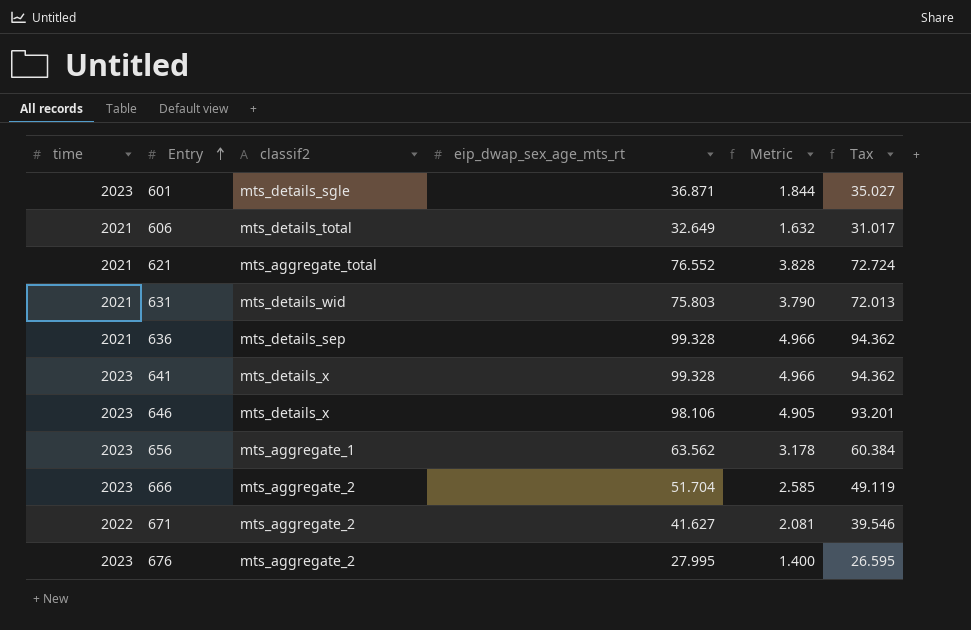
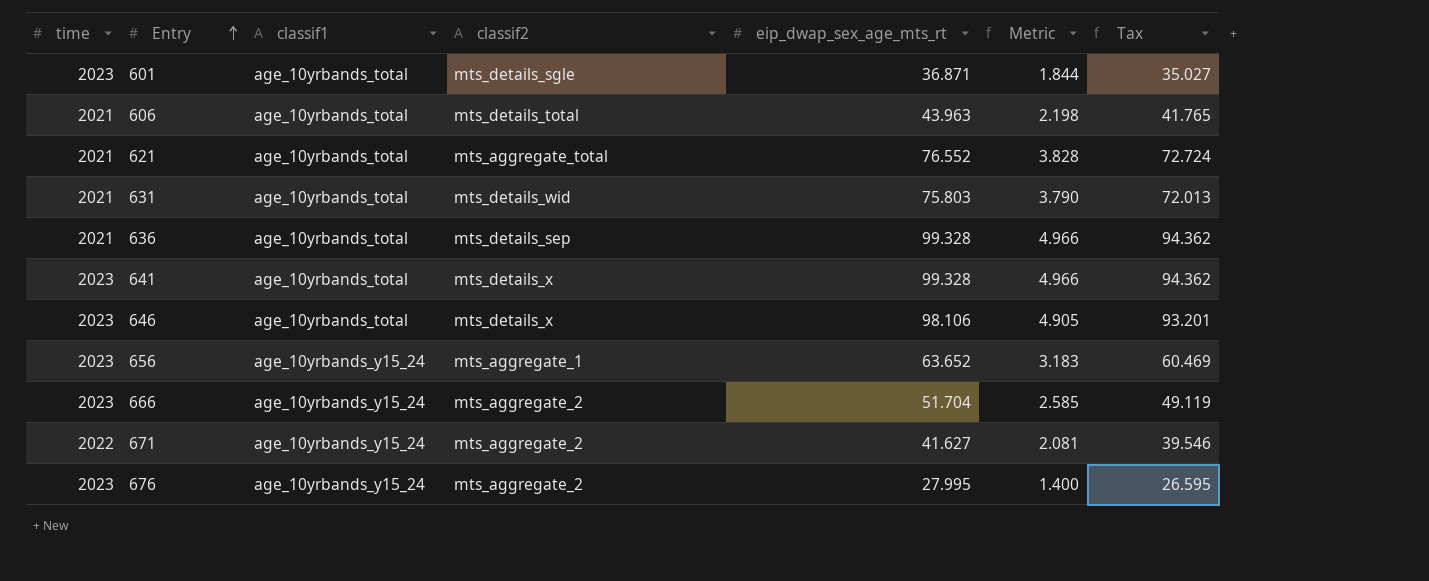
column classif1 | position: none -> 3
606 | eip_dwap_sex_age_mts_rt: 32.649 -> 43.963
606 | Metric: 1.632 -> 2.198
606 | Tax: 31.017 -> 41.765
656 | eip_dwap_sex_age_mts_rt: 63.562 -> 63.652
656 | Metric: 3.178 -> 3.183
656 | Tax: 60.384 -> 60.469

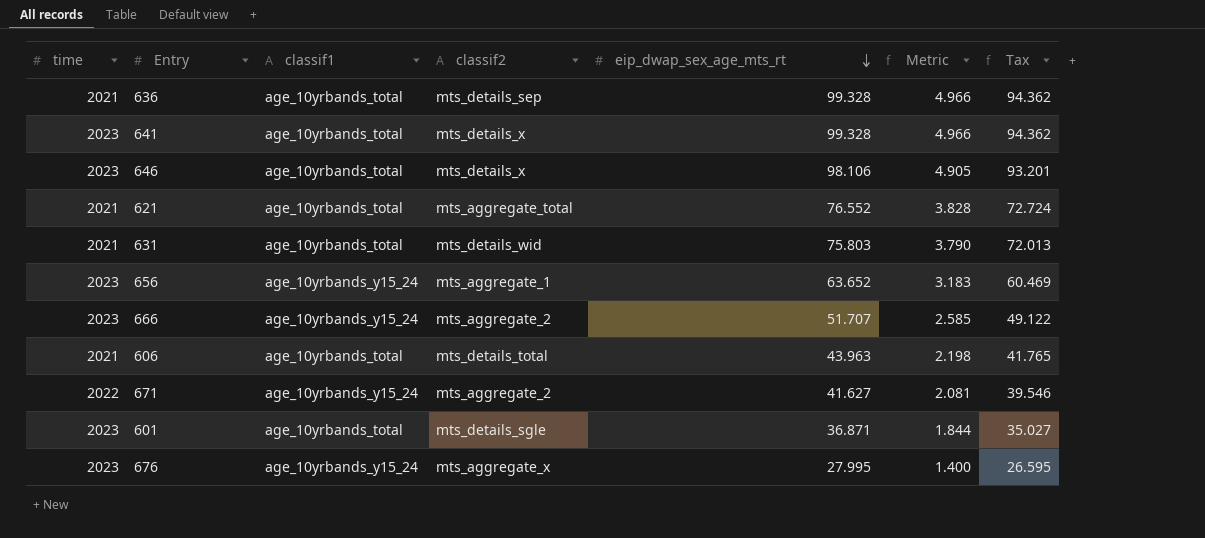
row order: Entry ascending -> eip_dwap_sex_age_mts_rt descending
666 | eip_dwap_sex_age_mts_rt: 51.704 -> 51.707
666 | Tax: 49.119 -> 49.122
676 | classif2: mts_aggregate_2 -> mts_aggregate_x

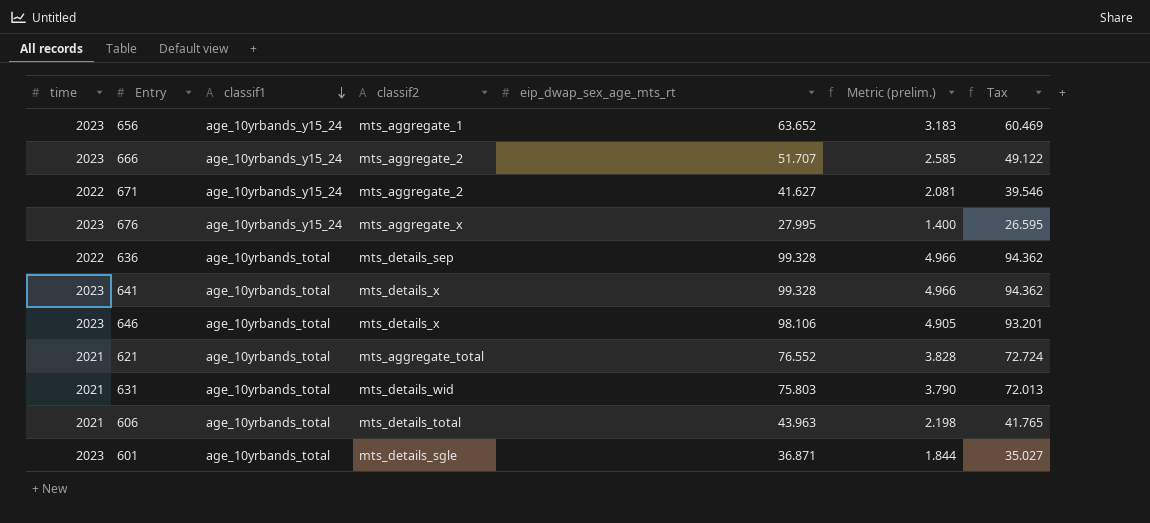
row order: eip_dwap_sex_age_mts_rt descending -> classif1 descending
column name: Metric -> Metric (prelim.)
636 | time: 2021 -> 2022

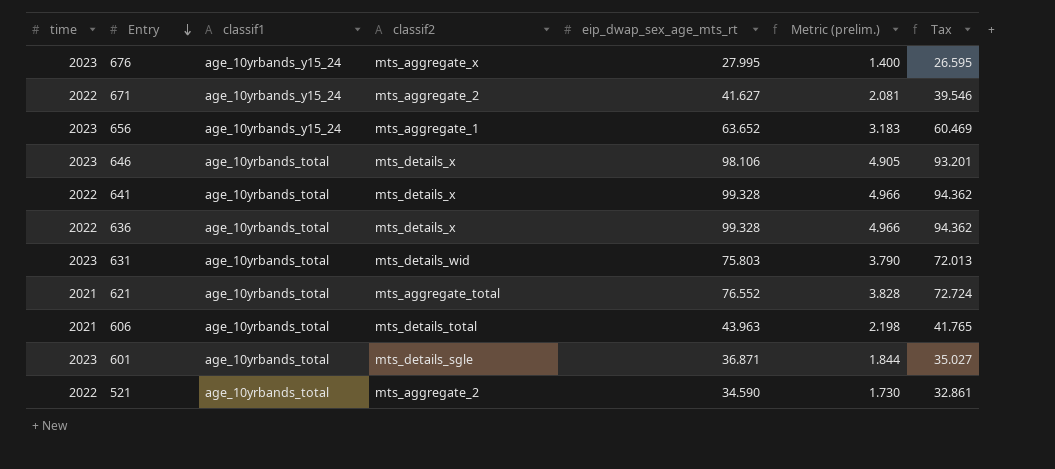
row order: classif1 descending -> Entry descending
row 666: 2023 | age_10yrbands_y15_24 | mts_aggregate_2 | 51.707 | 2.585 | 49.122 -> none
641 | time: 2023 -> 2022
636 | classif2: mts_details_sep -> mts_details_x
631 | time: 2021 -> 2023
row 521: none -> 2022 | age_10yrbands_total | mts_aggregate_2 | 34.590 | 1.730 | 32.861

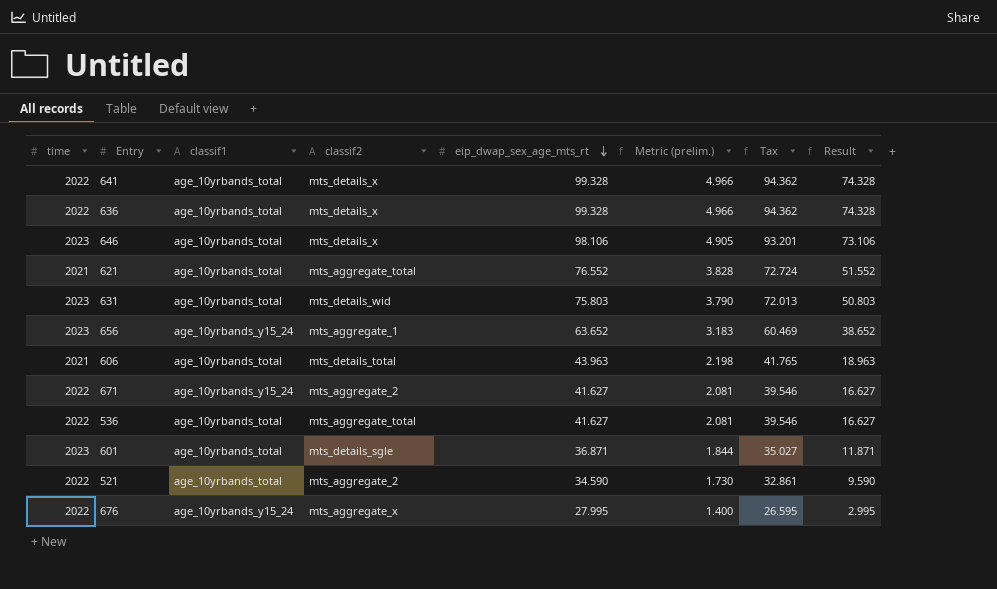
row order: Entry descending -> eip_dwap_sex_age_mts_rt descending
column Result | formula: none -> [eip_dwap_sex_age_mts_rt] - 25
row 536: none -> 2022 | age_10yrbands_total | mts_aggregate_total | 41.627 | 2.081 | 39.546 | 16.627
676 | time: 2023 -> 2022

